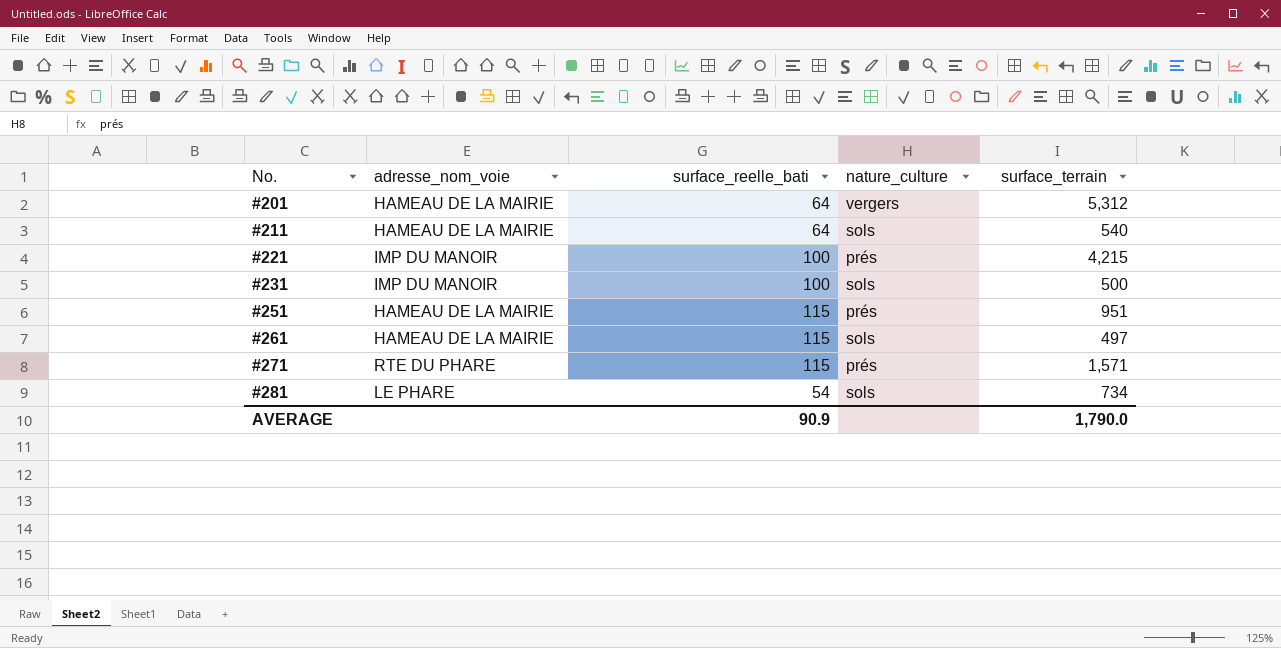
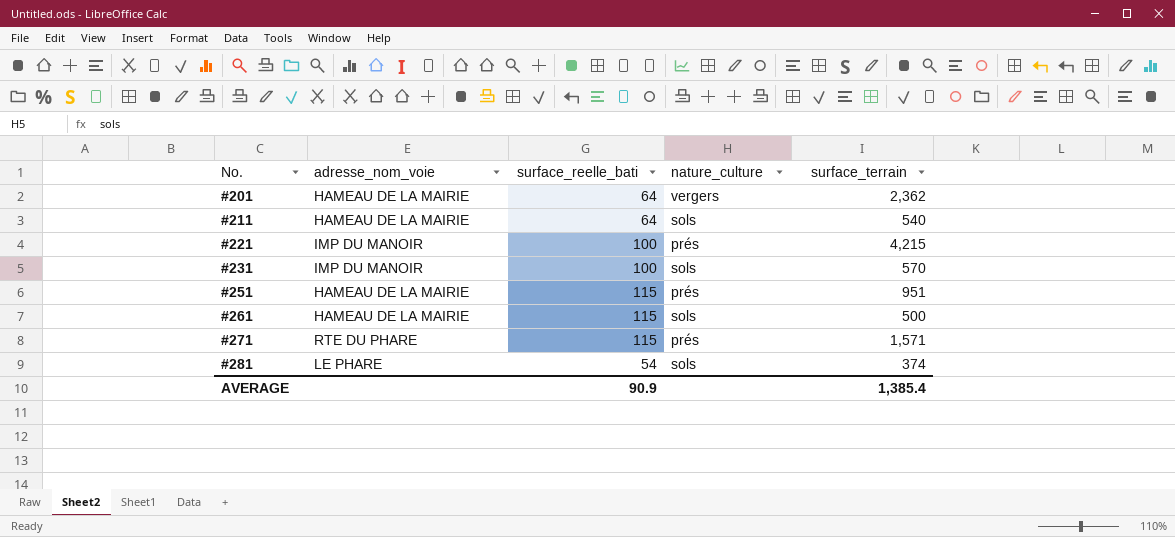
#201 | surface_terrain: 5,312 -> 2,362
#231 | surface_terrain: 500 -> 570
#261 | surface_terrain: 497 -> 500
#281 | surface_terrain: 734 -> 374
AVERAGE | surface_terrain: 1,790.0 -> 1,385.4

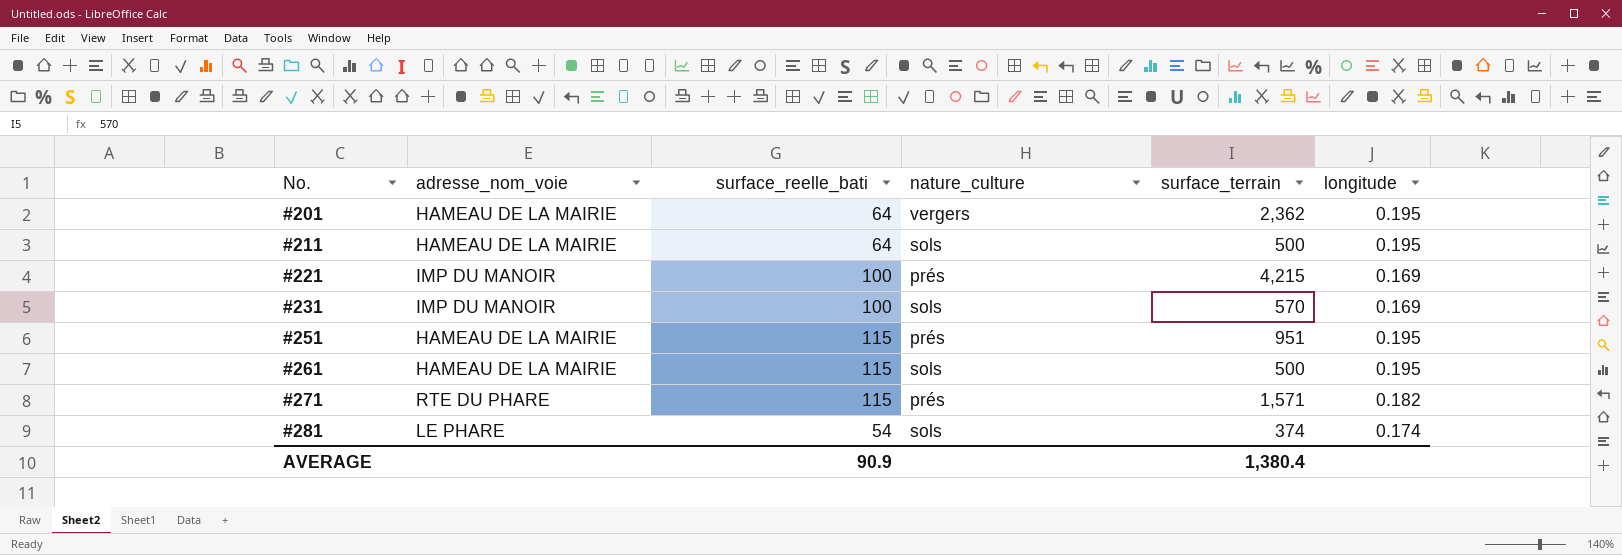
column longitude | position: none -> 6
#211 | surface_terrain: 540 -> 500
AVERAGE | surface_terrain: 1,385.4 -> 1,380.4

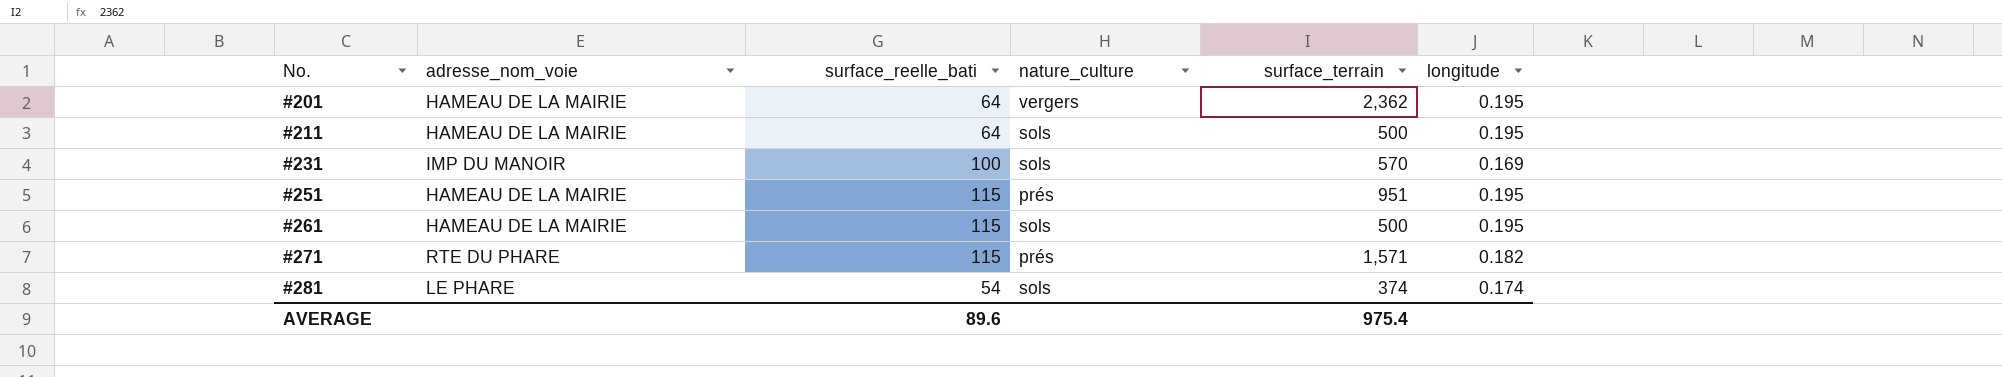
row #221: IMP DU MANOIR | 100 | prés | 4,215 | 0.169 -> none
AVERAGE | surface_reelle_bati: 90.9 -> 89.6
AVERAGE | surface_terrain: 1,380.4 -> 975.4

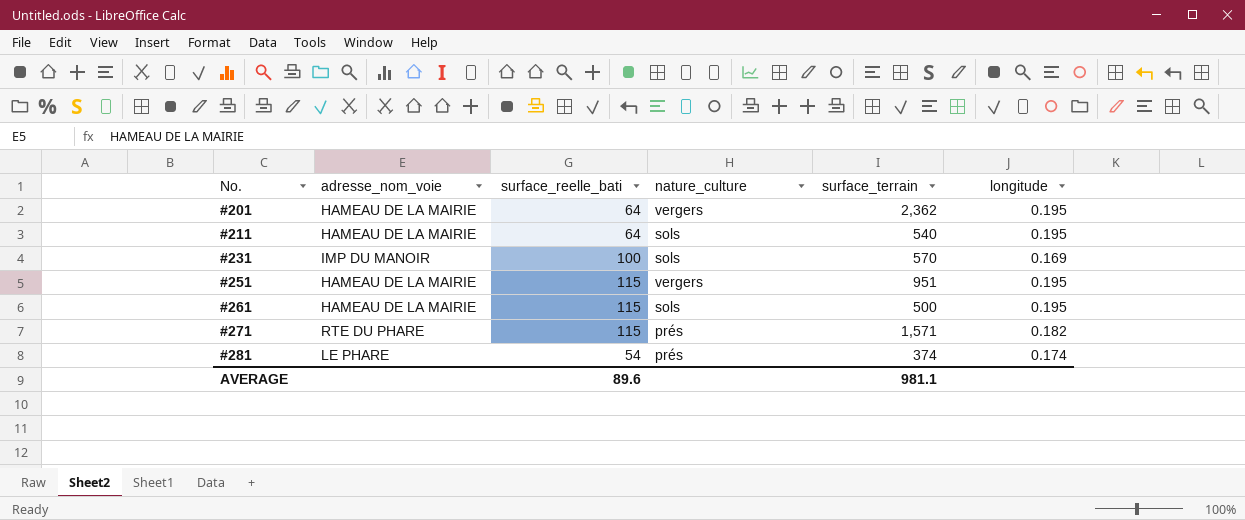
#211 | surface_terrain: 500 -> 540
#251 | nature_culture: prés -> vergers
#281 | nature_culture: sols -> prés
AVERAGE | surface_terrain: 975.4 -> 981.1

